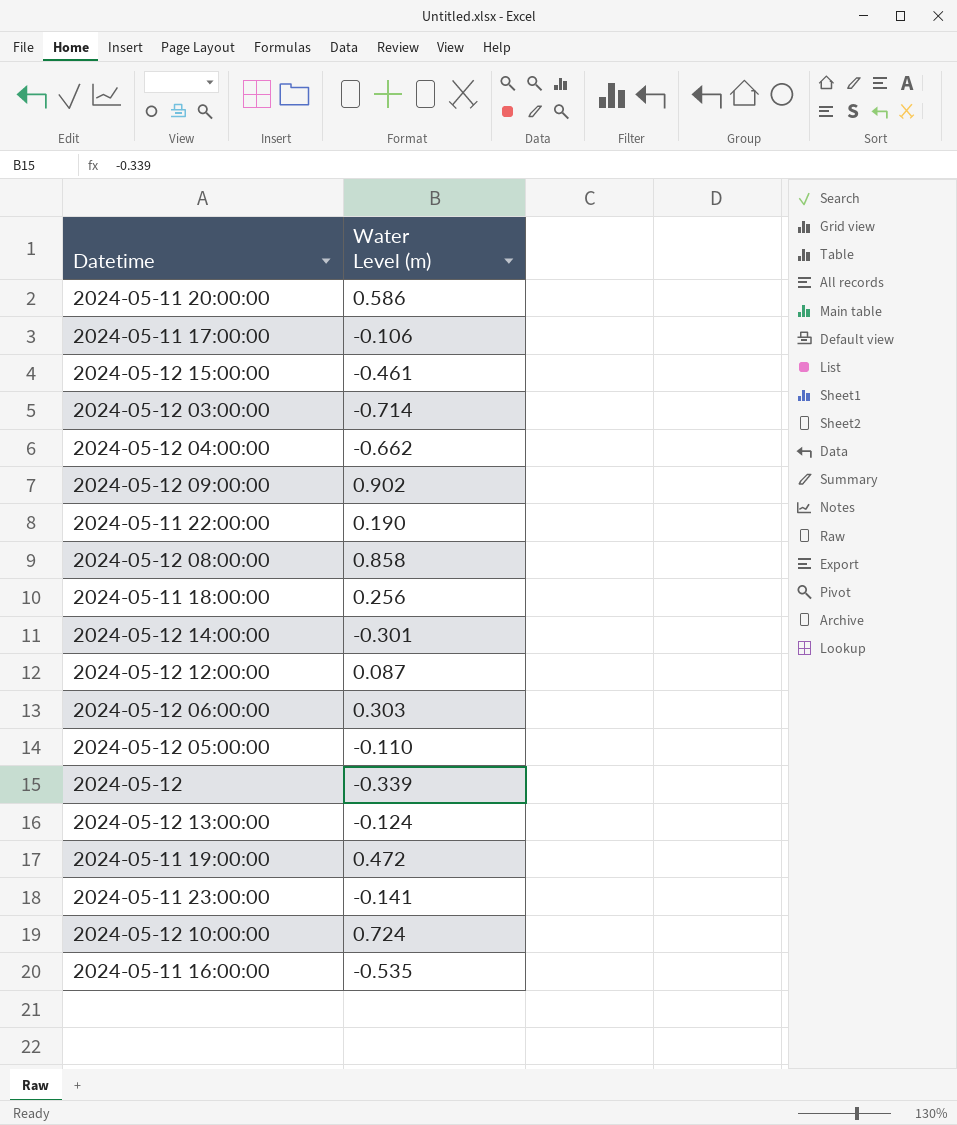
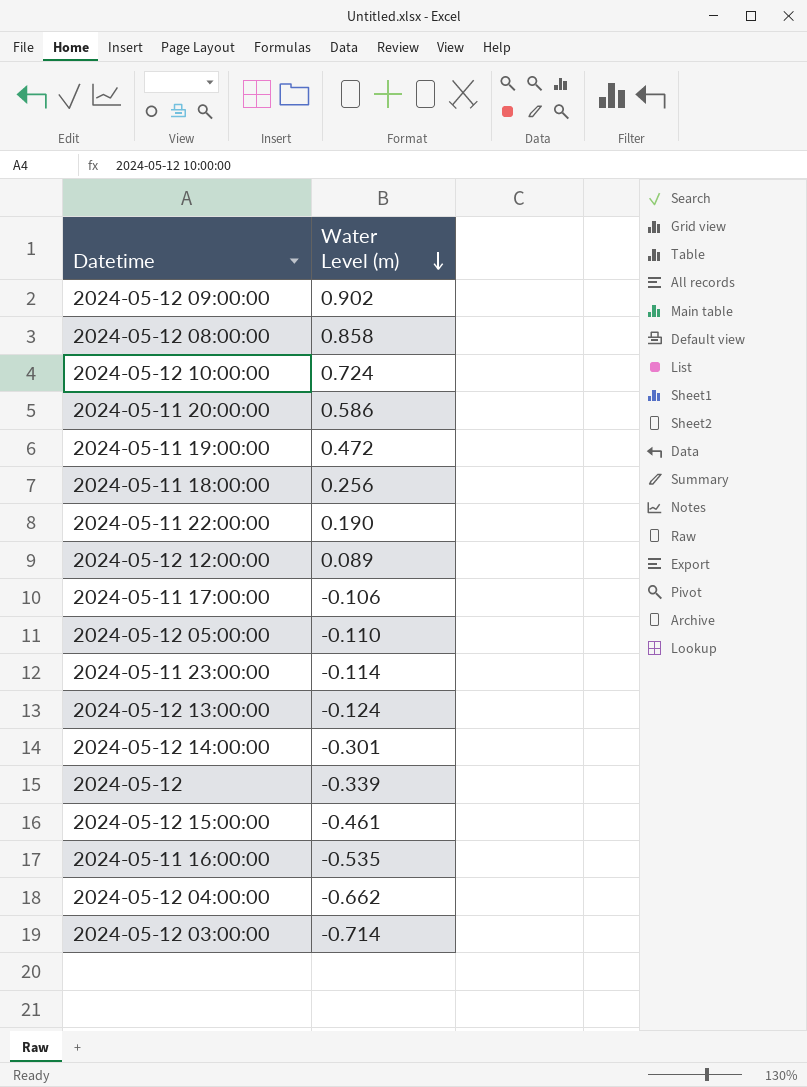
row order: none -> Water Level (m) descending
row 2024-05-12 06:00:00: 0.303 -> none
2024-05-12 12:00:00 | Water Level (m): 0.087 -> 0.089
2024-05-11 23:00:00 | Water Level (m): -0.141 -> -0.114

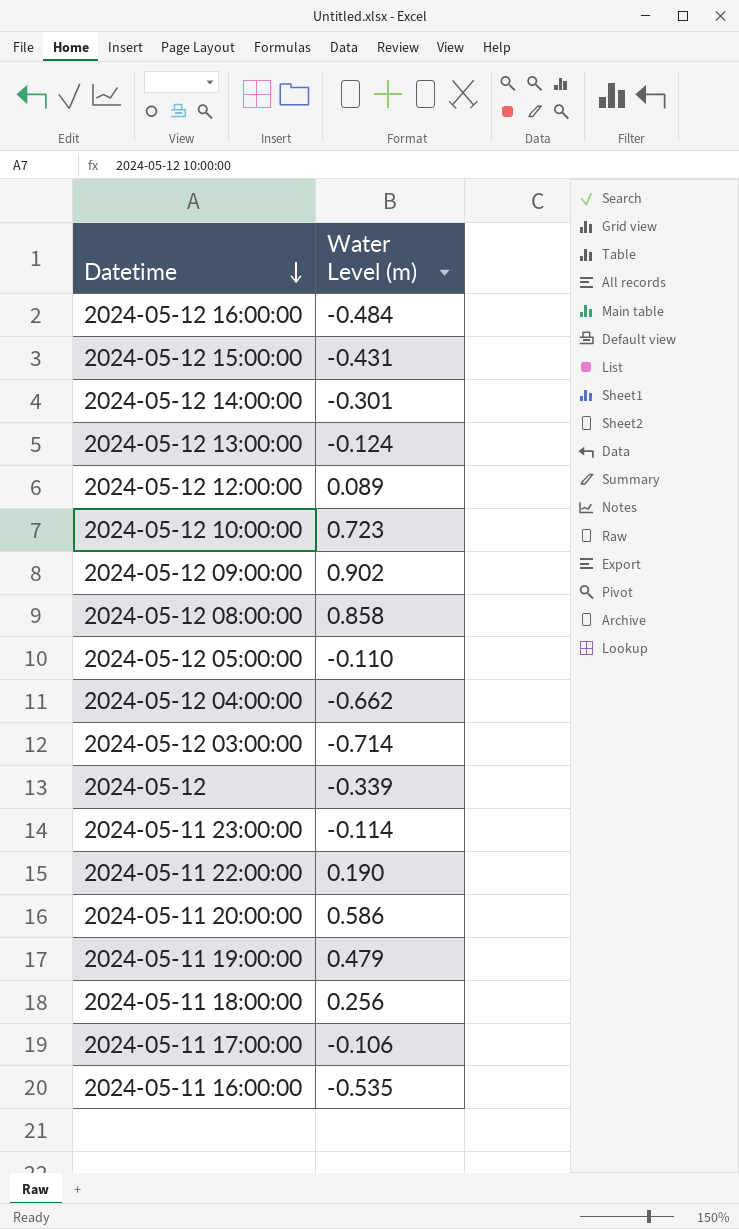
row order: Water Level (m) descending -> Datetime descending
row 2024-05-12 16:00:00: none -> -0.484
2024-05-12 15:00:00 | Water Level (m): -0.461 -> -0.431
2024-05-12 10:00:00 | Water Level (m): 0.724 -> 0.723
2024-05-11 19:00:00 | Water Level (m): 0.472 -> 0.479

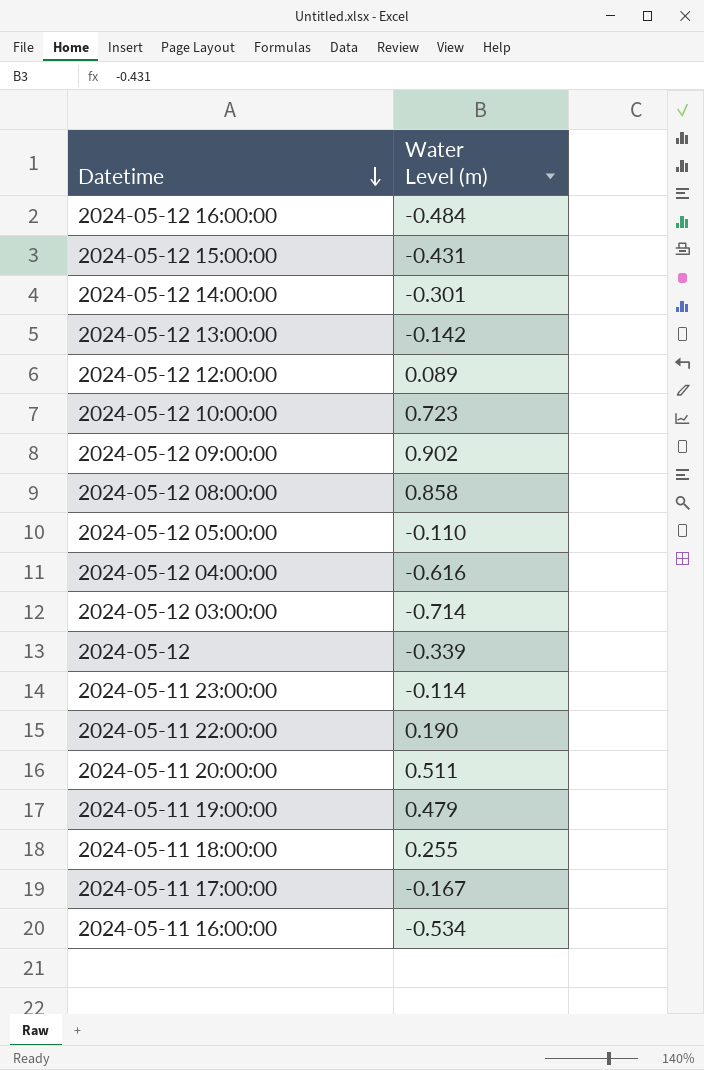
2024-05-12 13:00:00 | Water Level (m): -0.124 -> -0.142
2024-05-12 04:00:00 | Water Level (m): -0.662 -> -0.616
2024-05-11 20:00:00 | Water Level (m): 0.586 -> 0.511
2024-05-11 18:00:00 | Water Level (m): 0.256 -> 0.255
2024-05-11 17:00:00 | Water Level (m): -0.106 -> -0.167
2024-05-11 16:00:00 | Water Level (m): -0.535 -> -0.534

